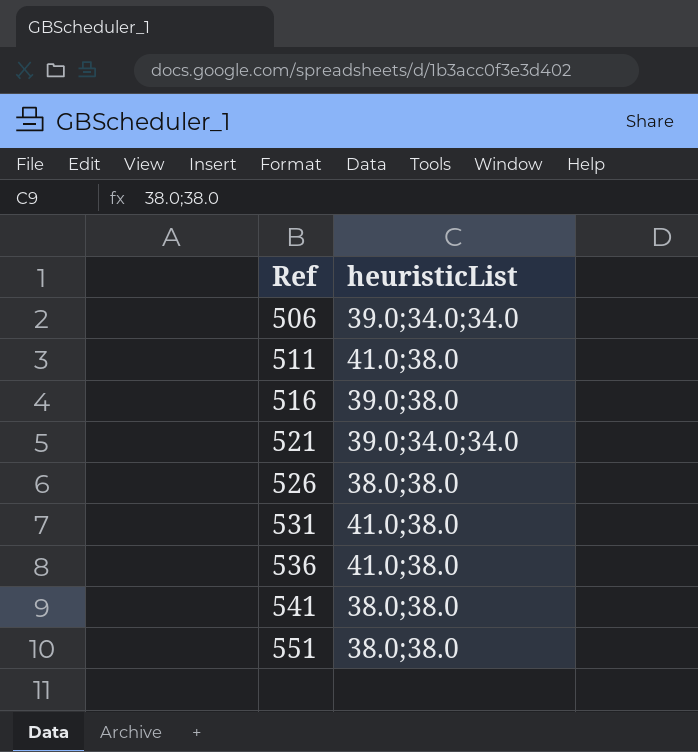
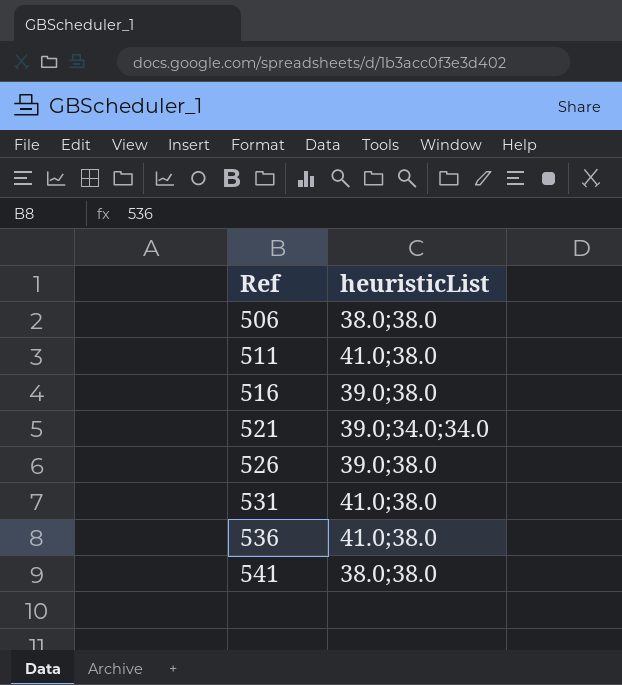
row 551: 38.0;38.0 -> none
506 | heuristicList: 39.0;34.0;34.0 -> 38.0;38.0
526 | heuristicList: 38.0;38.0 -> 39.0;38.0

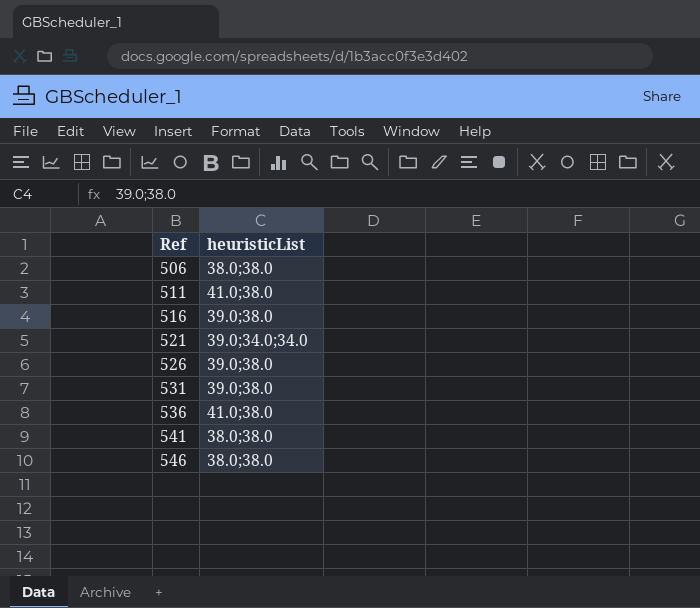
531 | heuristicList: 41.0;38.0 -> 39.0;38.0
row 546: none -> 38.0;38.0

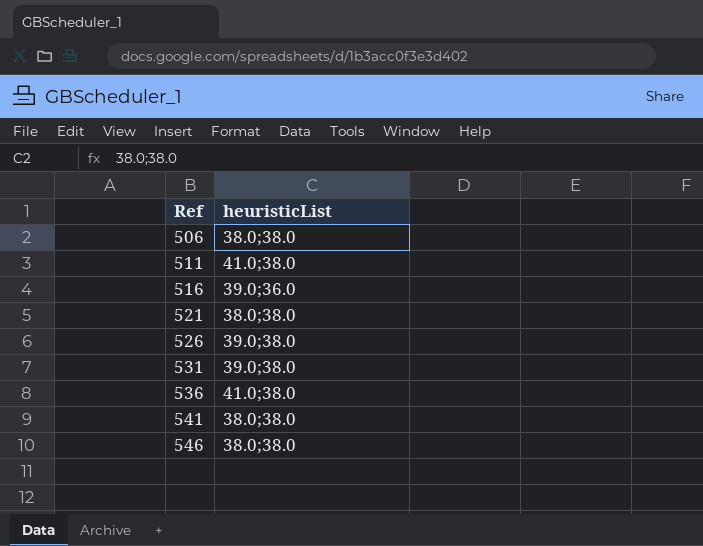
516 | heuristicList: 39.0;38.0 -> 39.0;36.0
521 | heuristicList: 39.0;34.0;34.0 -> 38.0;38.0

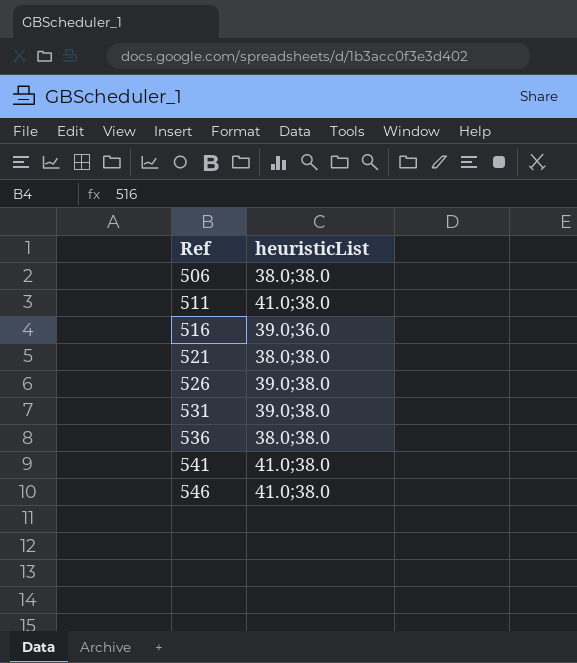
536 | heuristicList: 41.0;38.0 -> 38.0;38.0
541 | heuristicList: 38.0;38.0 -> 41.0;38.0
546 | heuristicList: 38.0;38.0 -> 41.0;38.0

